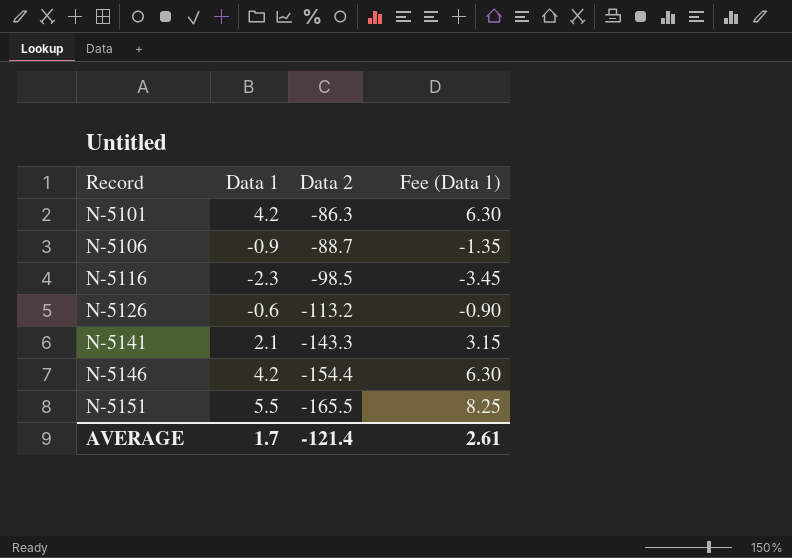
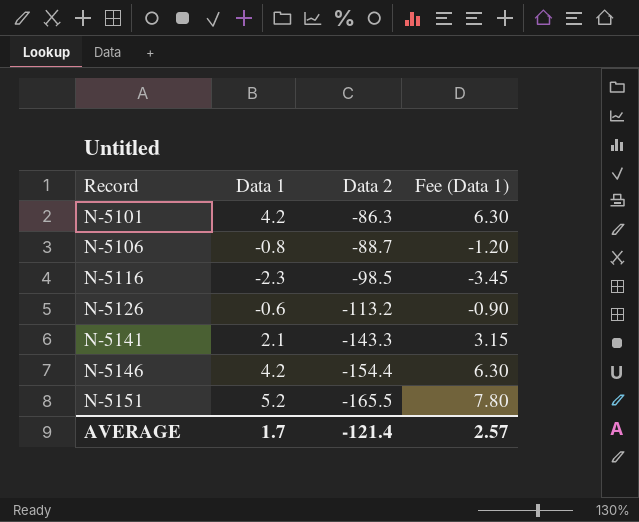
N-5106 | Data 1: -0.9 -> -0.8
N-5106 | Fee (Data 1): -1.35 -> -1.20
N-5151 | Data 1: 5.5 -> 5.2
N-5151 | Fee (Data 1): 8.25 -> 7.80
AVERAGE | Fee (Data 1): 2.61 -> 2.57

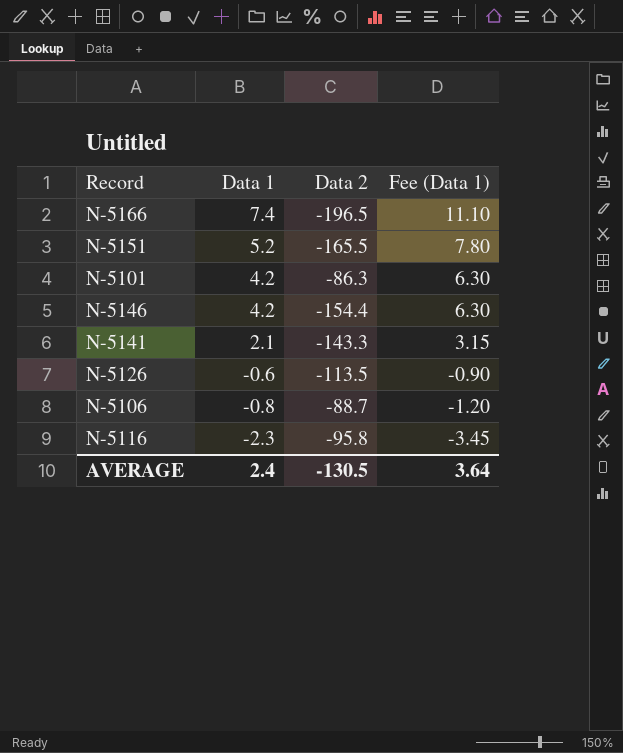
row order: Record ascending -> Data 1 descending
row N-5166: none -> 7.4 | -196.5 | 11.10
N-5126 | Data 2: -113.2 -> -113.5
N-5116 | Data 2: -98.5 -> -95.8
AVERAGE | Data 1: 1.7 -> 2.4
AVERAGE | Data 2: -121.4 -> -130.5
AVERAGE | Fee (Data 1): 2.57 -> 3.64

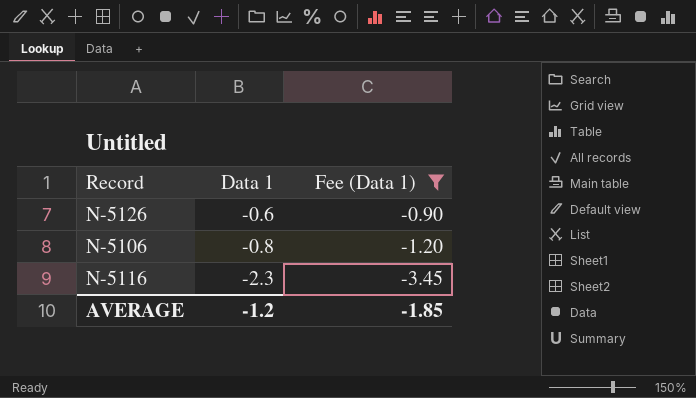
filter: none -> Fee (Data 1) <= -0.90
column Data 2 | position: 3 -> none
AVERAGE | Data 1: 2.4 -> -1.2
AVERAGE | Fee (Data 1): 3.64 -> -1.85

